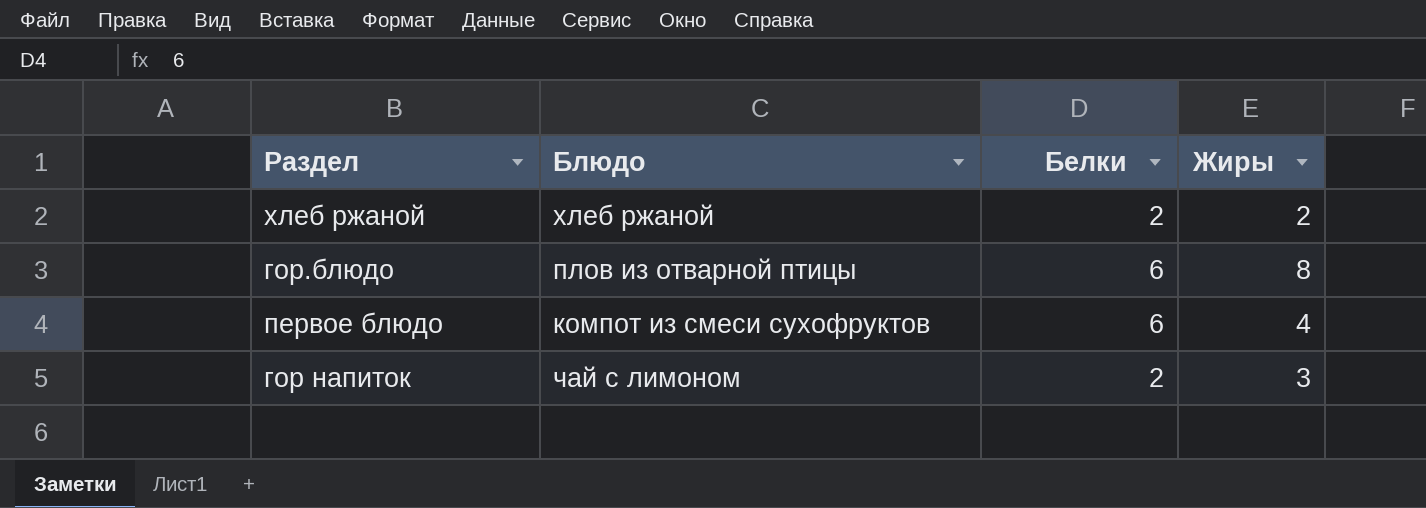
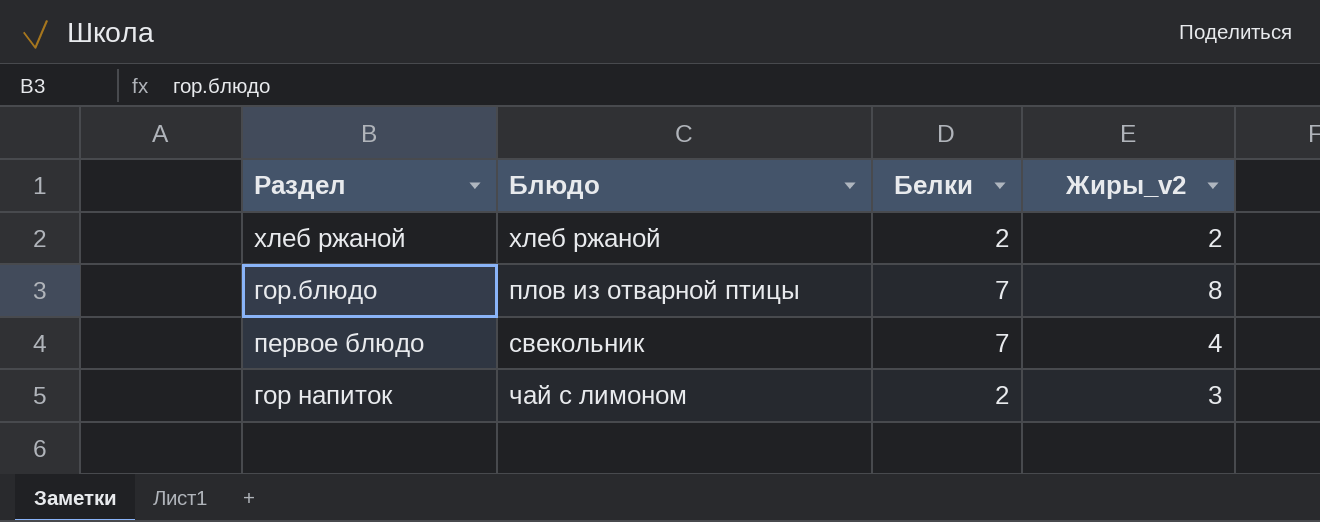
column name: Жиры -> Жиры_v2
гор.блюдо | Белки: 6 -> 7
первое блюдо | Блюдо: компот из смеси сухофруктов -> свекольник
первое блюдо | Белки: 6 -> 7

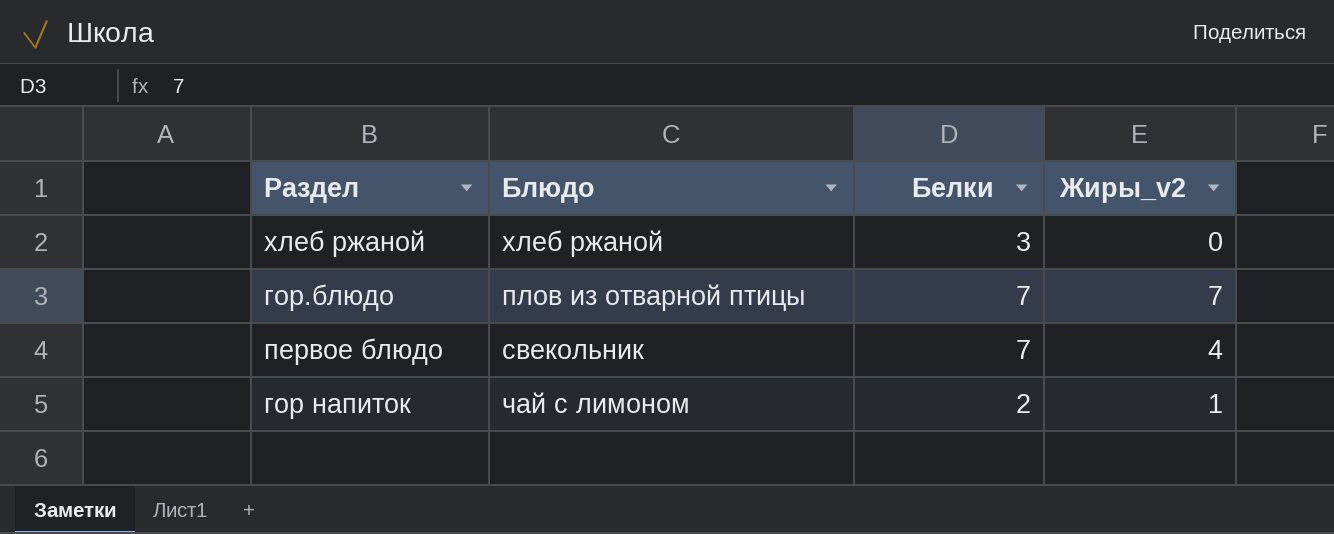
хлеб ржаной | Белки: 2 -> 3
хлеб ржаной | Жиры_v2: 2 -> 0
гор.блюдо | Жиры_v2: 8 -> 7
гор напиток | Жиры_v2: 3 -> 1

